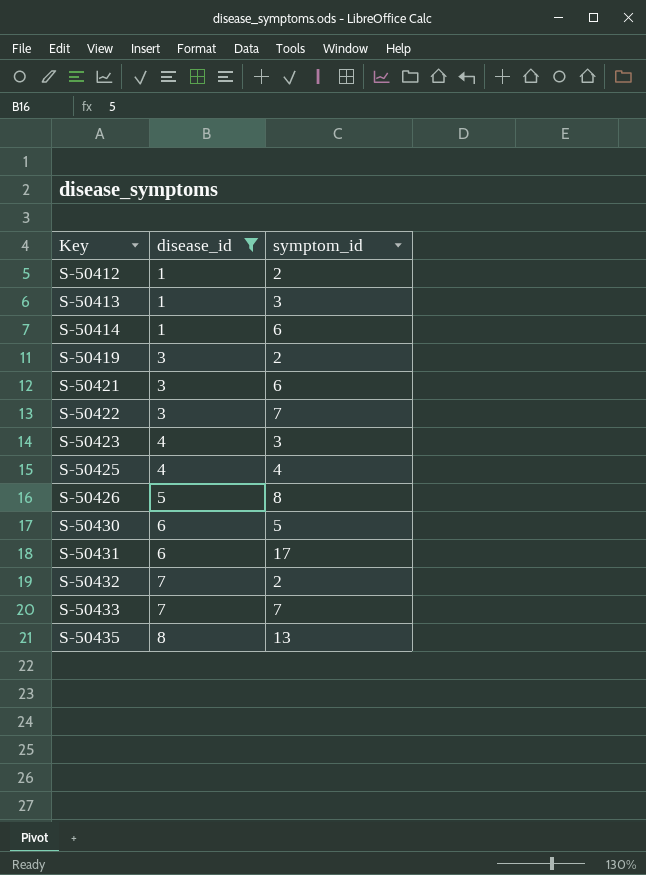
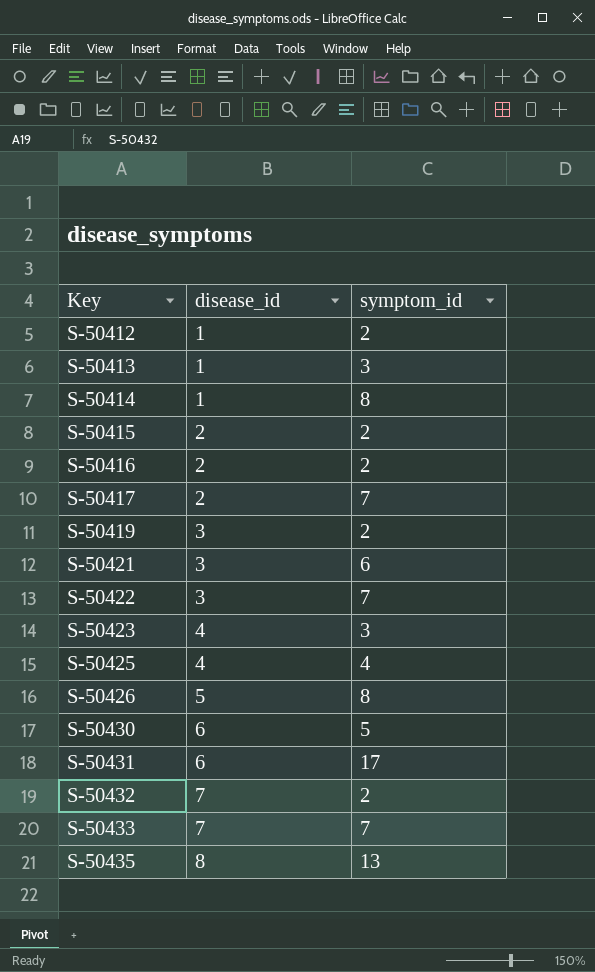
filter: disease_id != 2 -> none
S-50414 | symptom_id: 6 -> 8

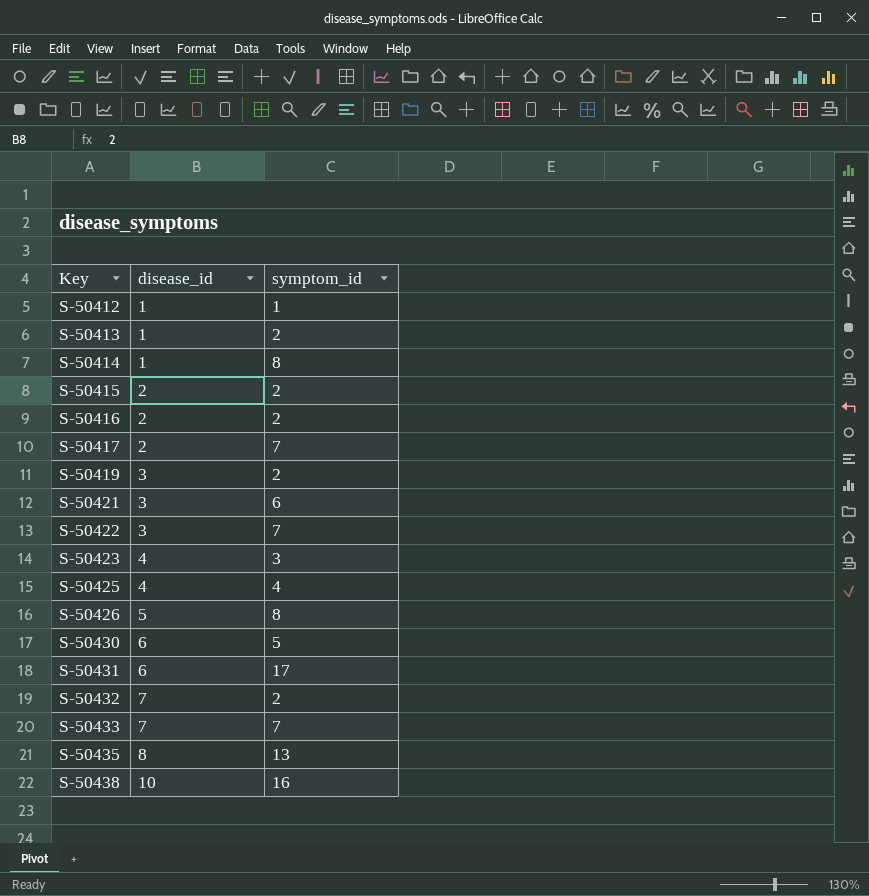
S-50412 | symptom_id: 2 -> 1
S-50413 | symptom_id: 3 -> 2
row S-50438: none -> 10 | 16

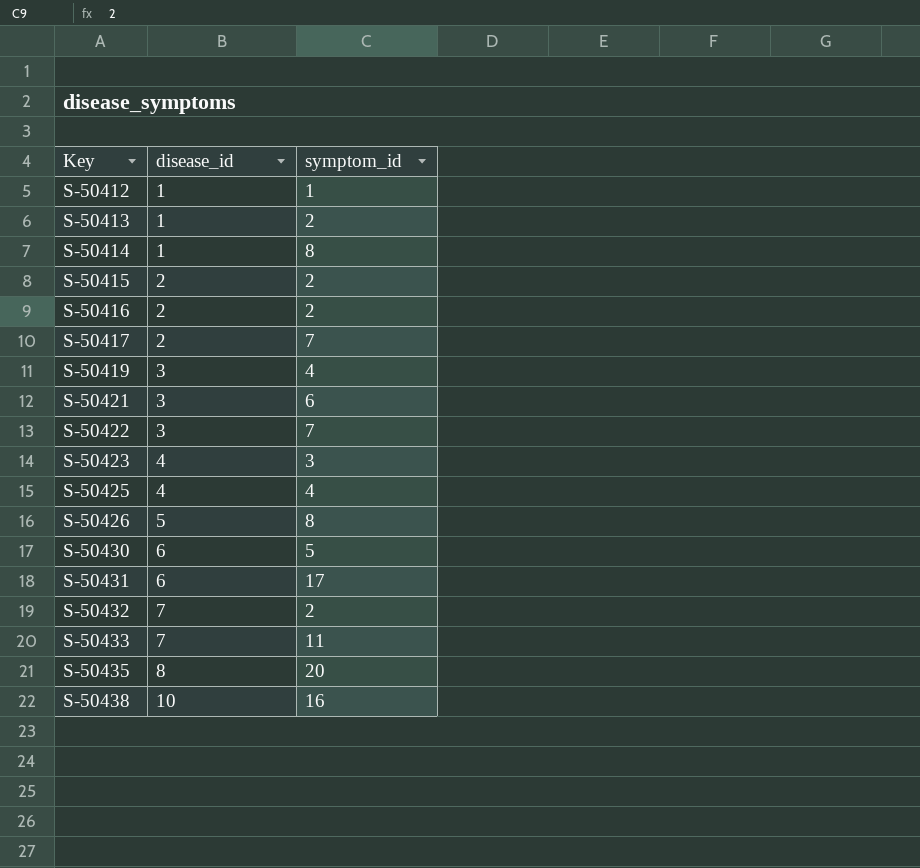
S-50419 | symptom_id: 2 -> 4
S-50433 | symptom_id: 7 -> 11
S-50435 | symptom_id: 13 -> 20

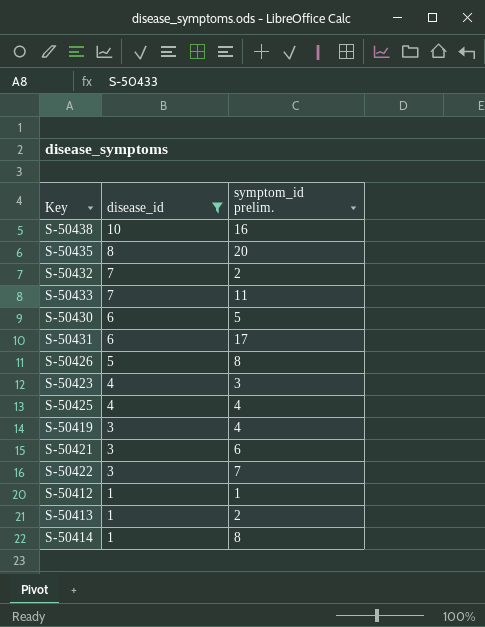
filter: none -> disease_id != 2
row order: Key ascending -> disease_id descending
column name: symptom_id -> symptom_id prelim.

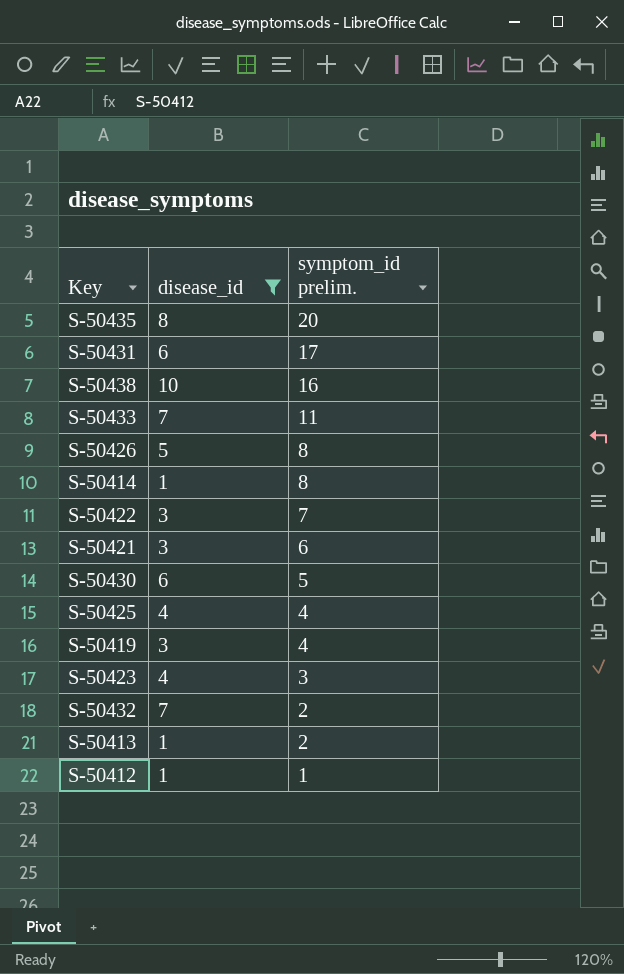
row order: disease_id descending -> symptom_id prelim. descending

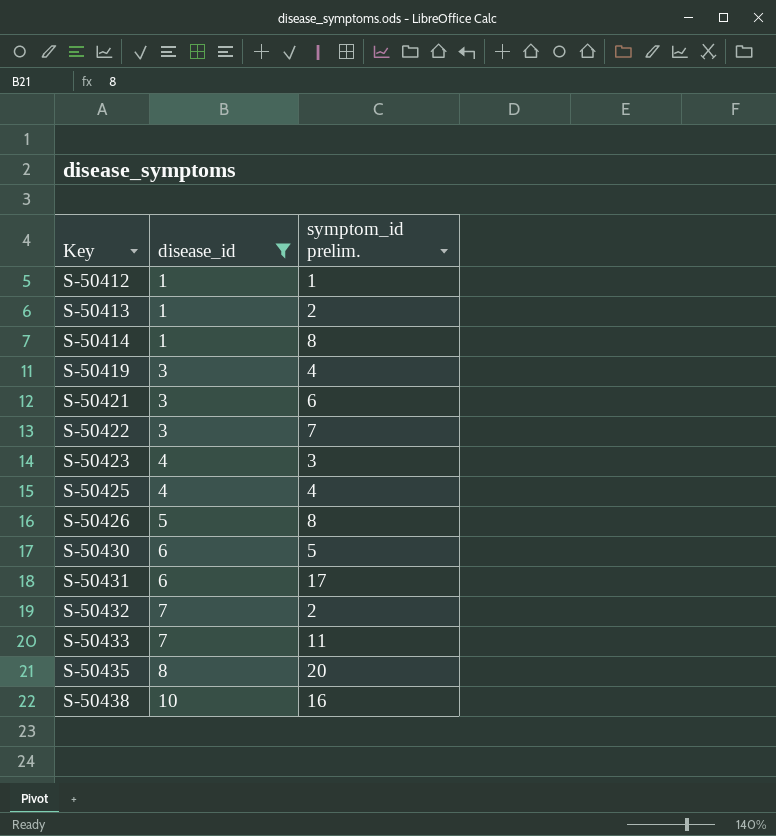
row order: symptom_id prelim. descending -> Key ascending

